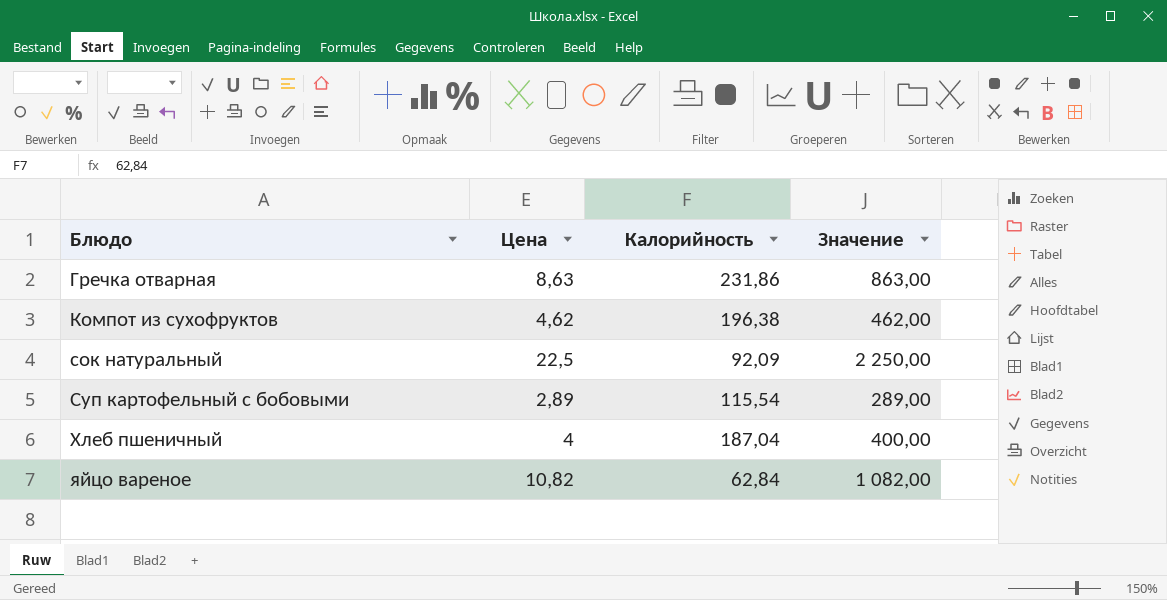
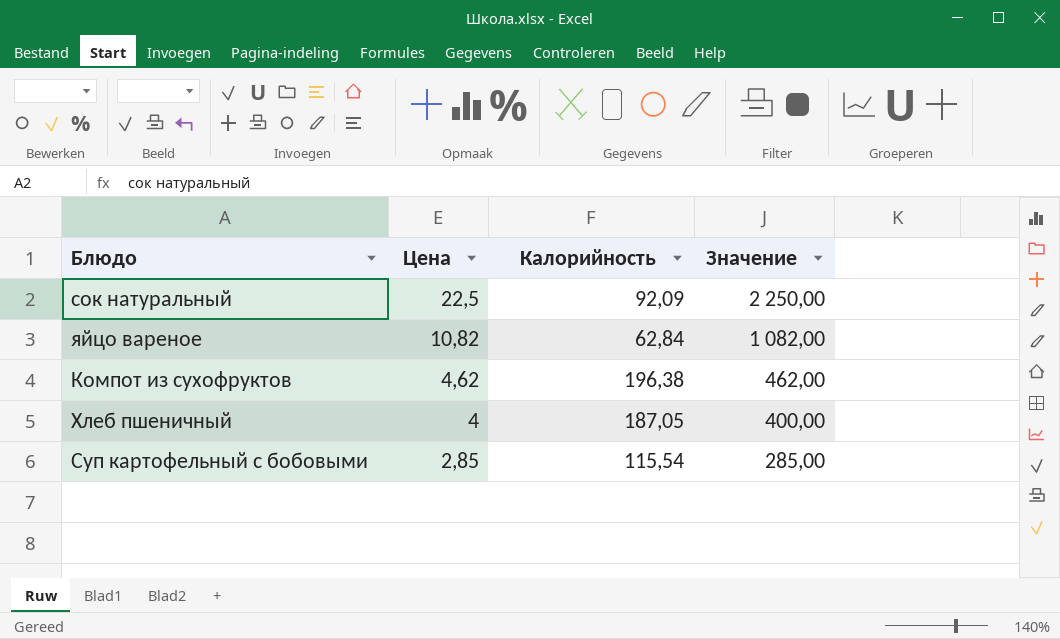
row order: Блюдо ascending -> Цена descending
row Гречка отварная: 8,63 | 231,86 | 863,00 -> none
Хлеб пшеничный | Калорийность: 187,04 -> 187,05
Суп картофельный с бобовыми | Цена: 2,89 -> 2,85
Суп картофельный с бобовыми | Значение: 289,00 -> 285,00

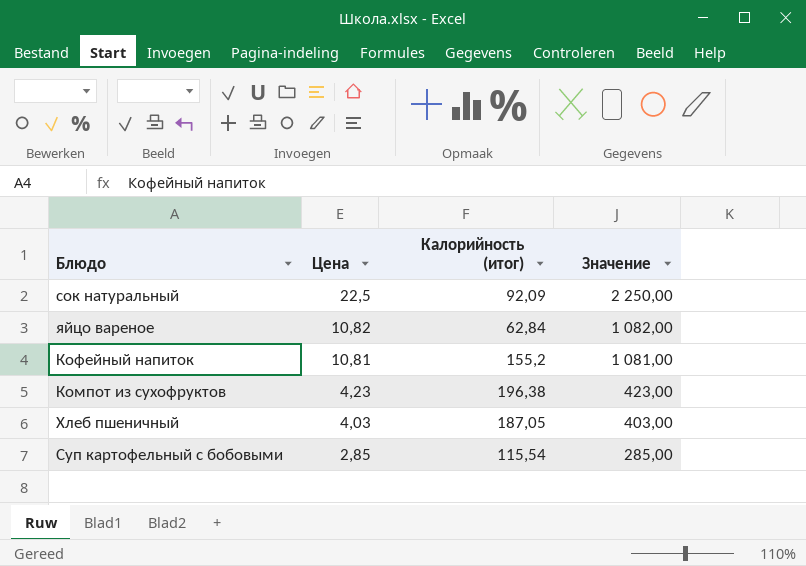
column name: Калорийность -> Калорийность (итог)
row Кофейный напиток: none -> 10,81 | 155,2 | 1 081,00
Компот из сухофруктов | Цена: 4,62 -> 4,23
Компот из сухофруктов | Значение: 462,00 -> 423,00
Хлеб пшеничный | Цена: 4 -> 4,03
Хлеб пшеничный | Значение: 400,00 -> 403,00

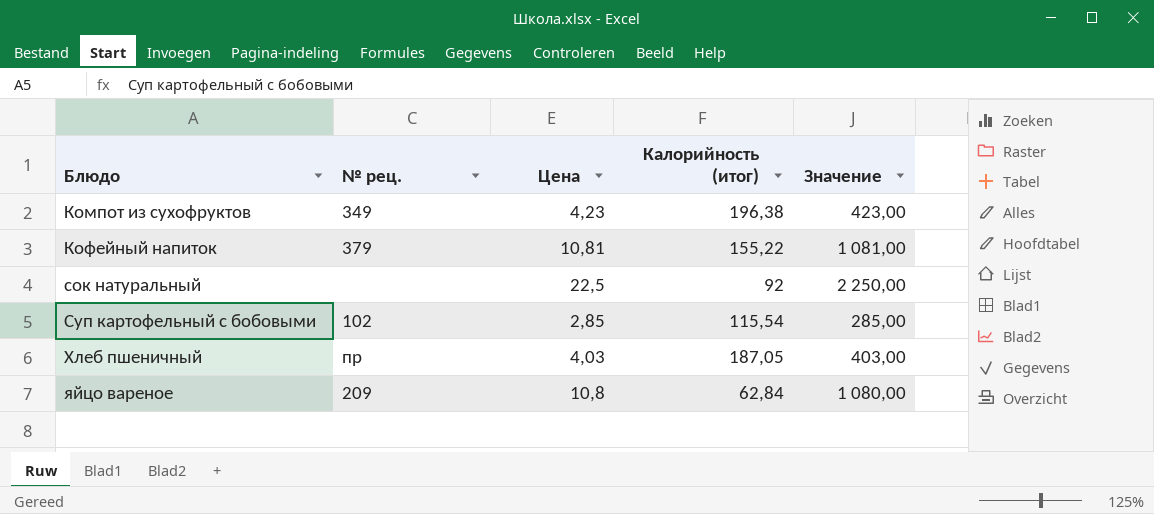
row order: Цена descending -> Блюдо ascending
column № рец. | position: none -> 2
Кофейный напиток | Калорийность (итог): 155,2 -> 155,22
сок натуральный | Калорийность (итог): 92,09 -> 92
яйцо вареное | Цена: 10,82 -> 10,8
яйцо вареное | Значение: 1 082,00 -> 1 080,00

